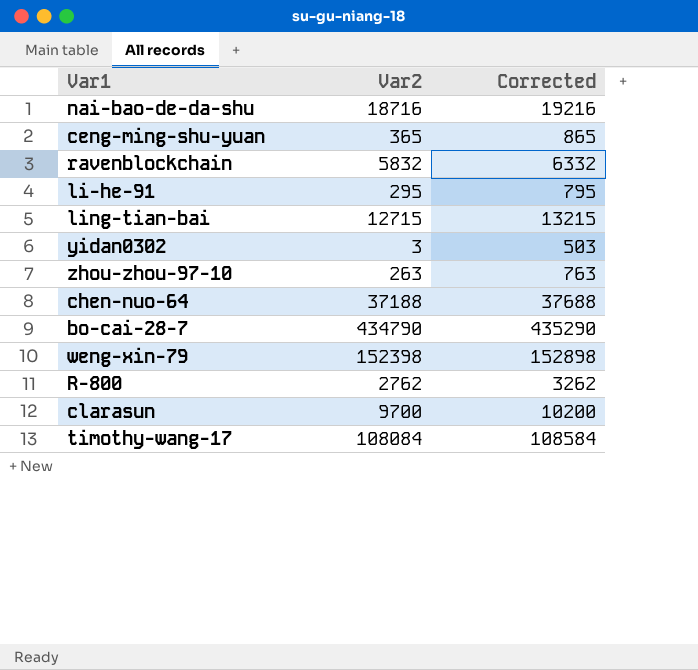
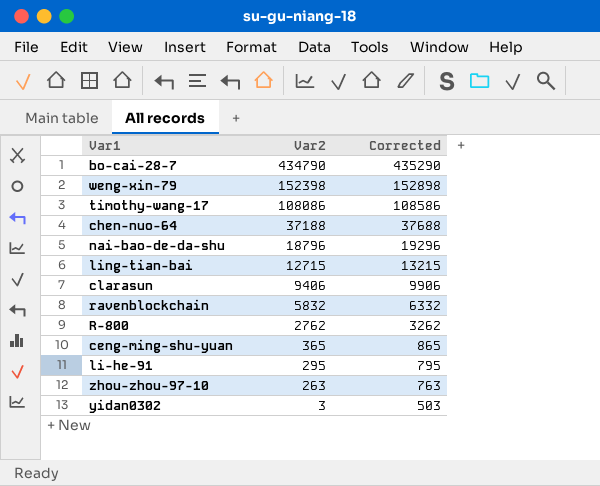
row order: none -> Var2 descending
timothy-wang-17 | Var2: 108084 -> 108086
timothy-wang-17 | Corrected: 108584 -> 108586
nai-bao-de-da-shu | Var2: 18716 -> 18796
nai-bao-de-da-shu | Corrected: 19216 -> 19296
clarasun | Var2: 9700 -> 9406
clarasun | Corrected: 10200 -> 9906

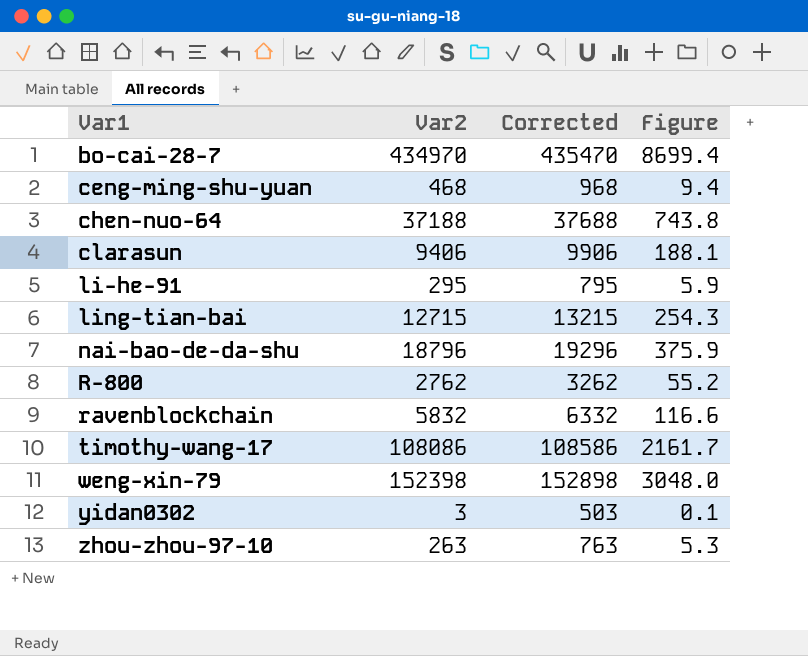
row order: Var2 descending -> Var1 ascending
column Figure | formula: none -> [Var2] * 0.02
bo-cai-28-7 | Var2: 434790 -> 434970
bo-cai-28-7 | Corrected: 435290 -> 435470
ceng-ming-shu-yuan | Var2: 365 -> 468
ceng-ming-shu-yuan | Corrected: 865 -> 968

